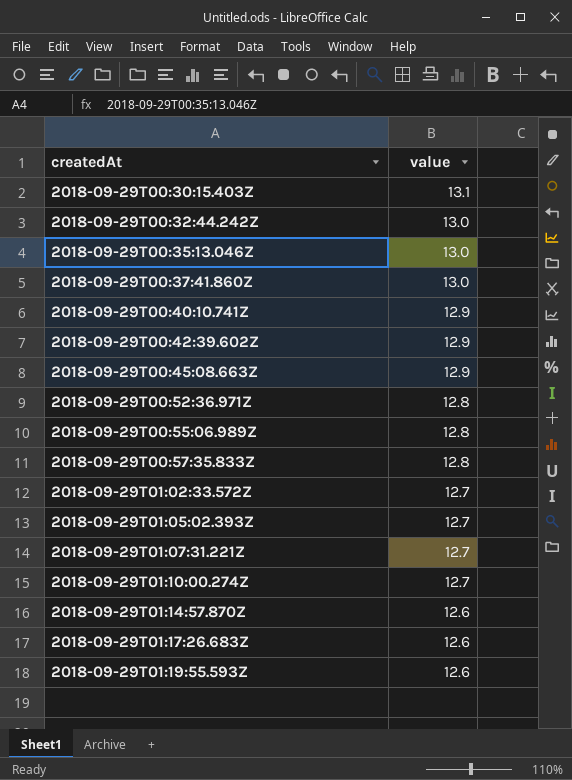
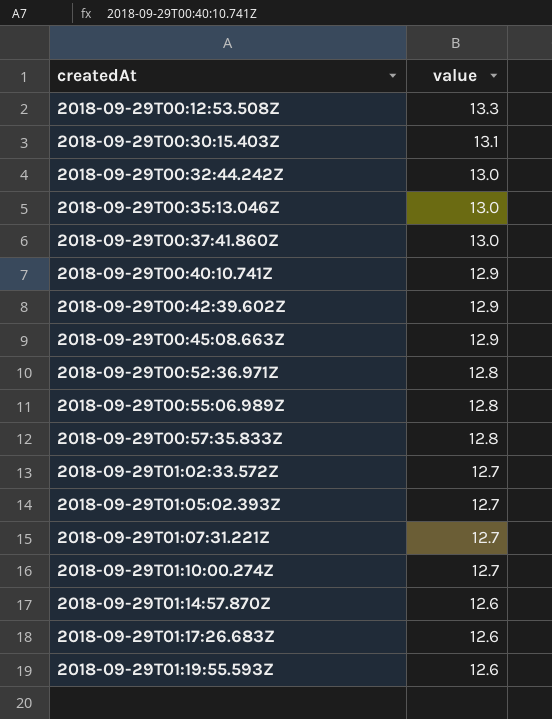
row 2018-09-29T00:12:53.508Z: none -> 13.3

